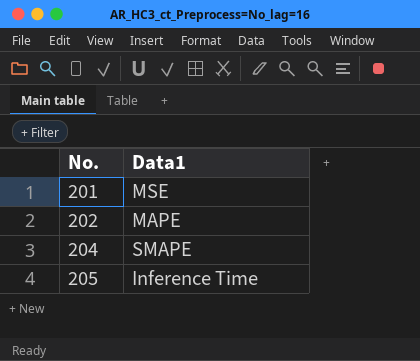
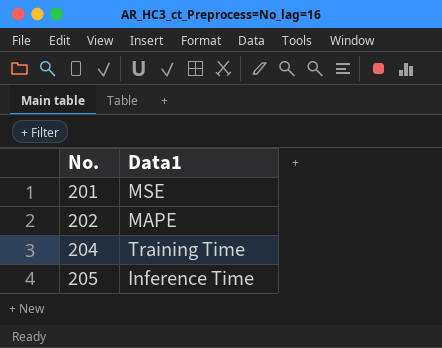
204 | Data1: SMAPE -> Training Time

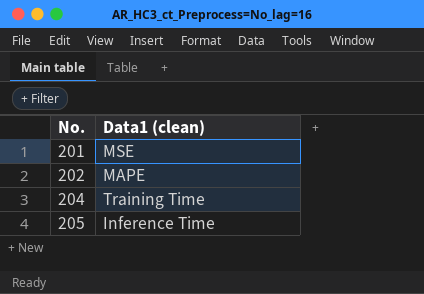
column name: Data1 -> Data1 (clean)

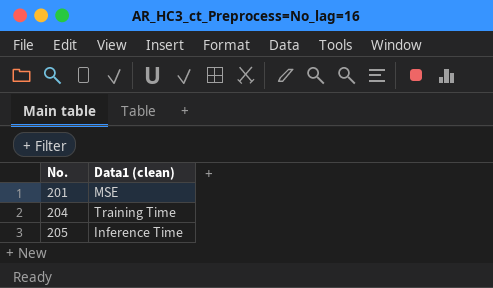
row 202: MAPE -> none

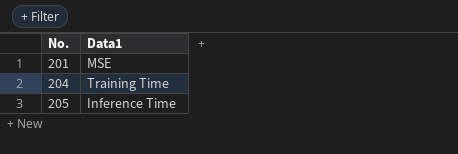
column name: Data1 (clean) -> Data1

